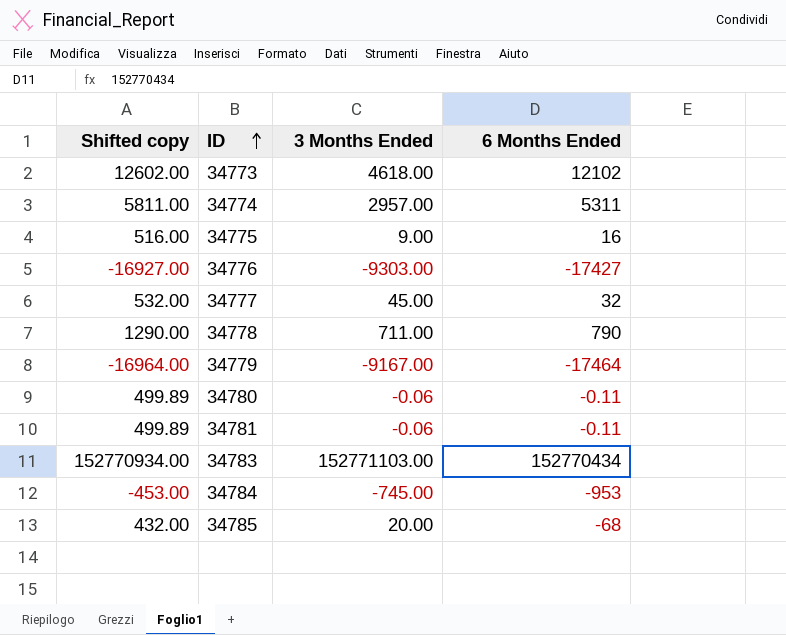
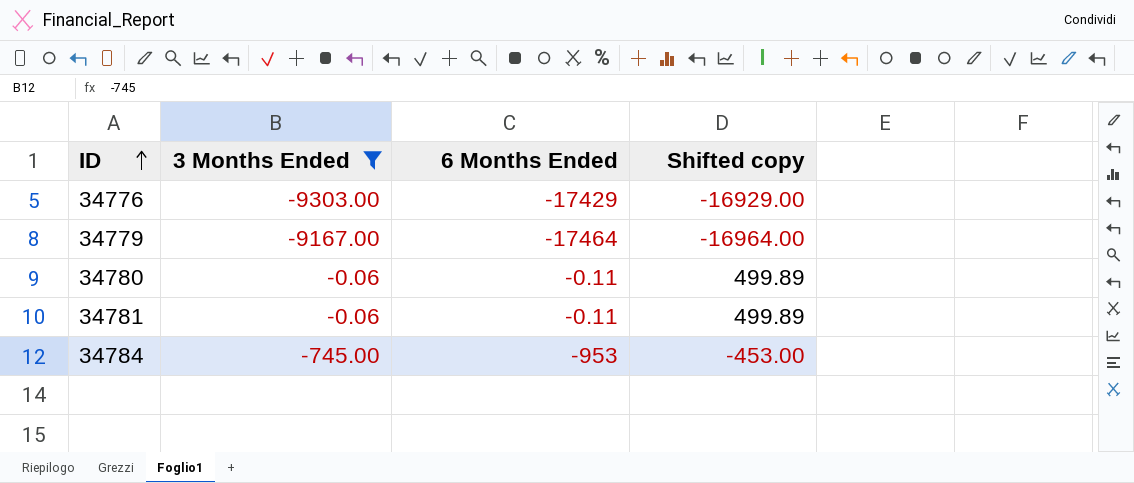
filter: none -> 3 Months Ended <= -0.06
column Shifted copy | position: 1 -> 4
34776 | 6 Months Ended: -17427 -> -17429
34776 | Shifted copy: -16927.00 -> -16929.00

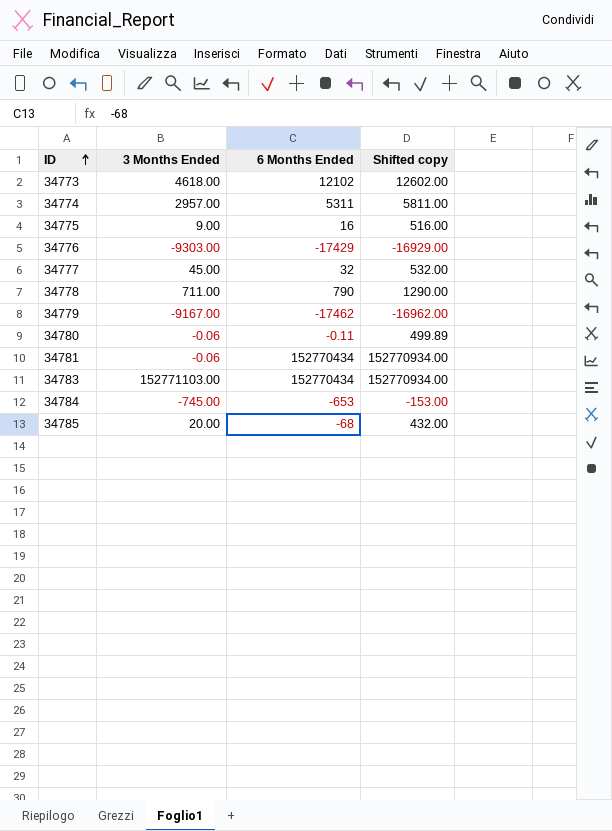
filter: 3 Months Ended <= -0.06 -> none
34779 | 6 Months Ended: -17464 -> -17462
34779 | Shifted copy: -16964.00 -> -16962.00
34781 | 6 Months Ended: -0.11 -> 152770434
34781 | Shifted copy: 499.89 -> 152770934.00
34784 | 6 Months Ended: -953 -> -653
34784 | Shifted copy: -453.00 -> -153.00

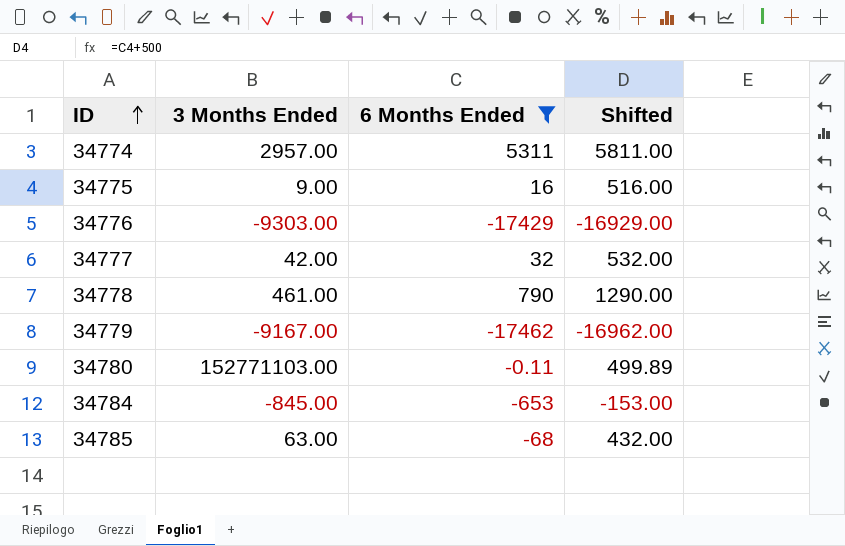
filter: none -> 6 Months Ended <= 5311
column name: Shifted copy -> Shifted
34777 | 3 Months Ended: 45.00 -> 42.00
34778 | 3 Months Ended: 711.00 -> 461.00
34780 | 3 Months Ended: -0.06 -> 152771103.00
34784 | 3 Months Ended: -745.00 -> -845.00
34785 | 3 Months Ended: 20.00 -> 63.00

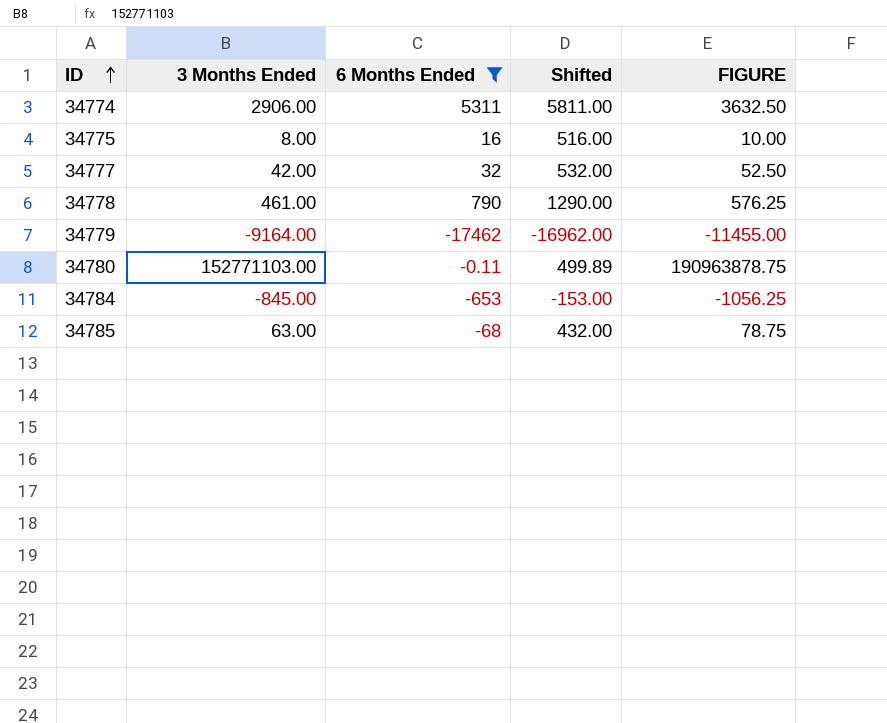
column FIGURE | formula: none -> [3 Months Ended] * 1.25
row 34776: -9303.00 | -17429 | -16929.00 -> none
34774 | 3 Months Ended: 2957.00 -> 2906.00
34775 | 3 Months Ended: 9.00 -> 8.00
34779 | 3 Months Ended: -9167.00 -> -9164.00

